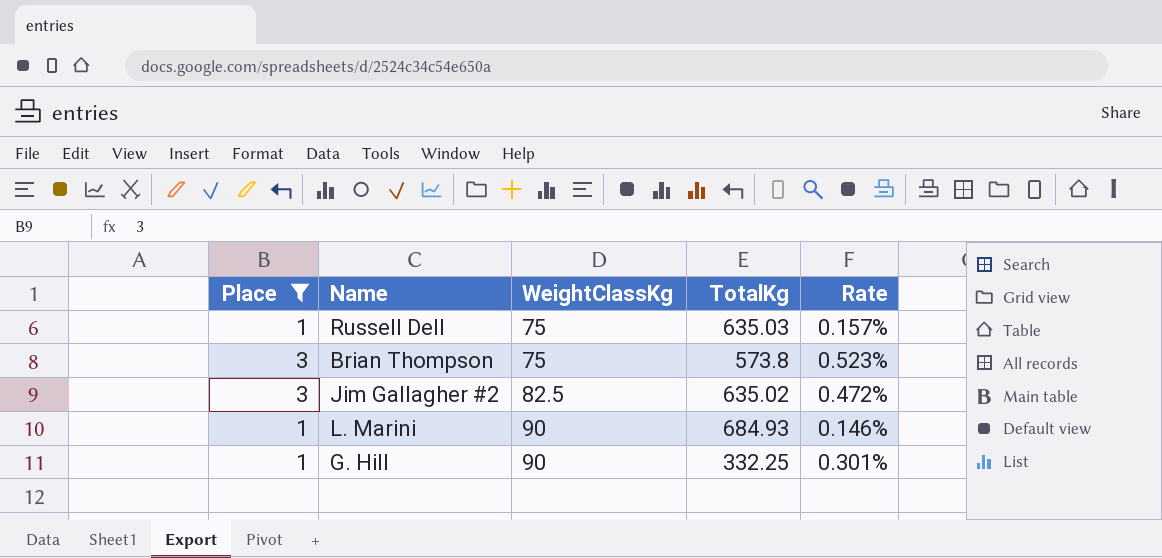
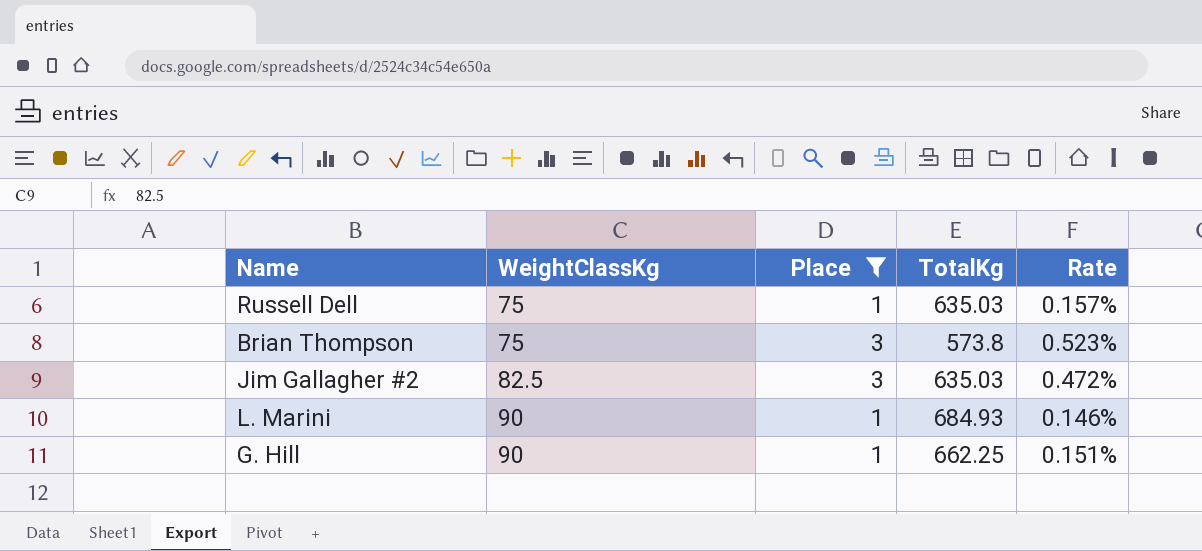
column Place | position: 1 -> 3
Jim Gallagher #2 | TotalKg: 635.02 -> 635.03
G. Hill | TotalKg: 332.25 -> 662.25
G. Hill | Rate: 0.301% -> 0.151%

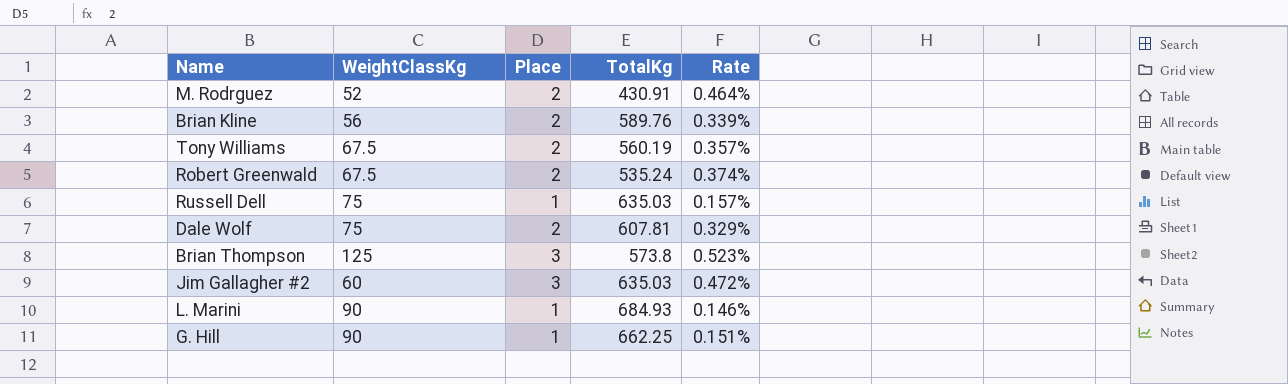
filter: Place != 2 -> none
Brian Thompson | WeightClassKg: 75 -> 125
Jim Gallagher #2 | WeightClassKg: 82.5 -> 60

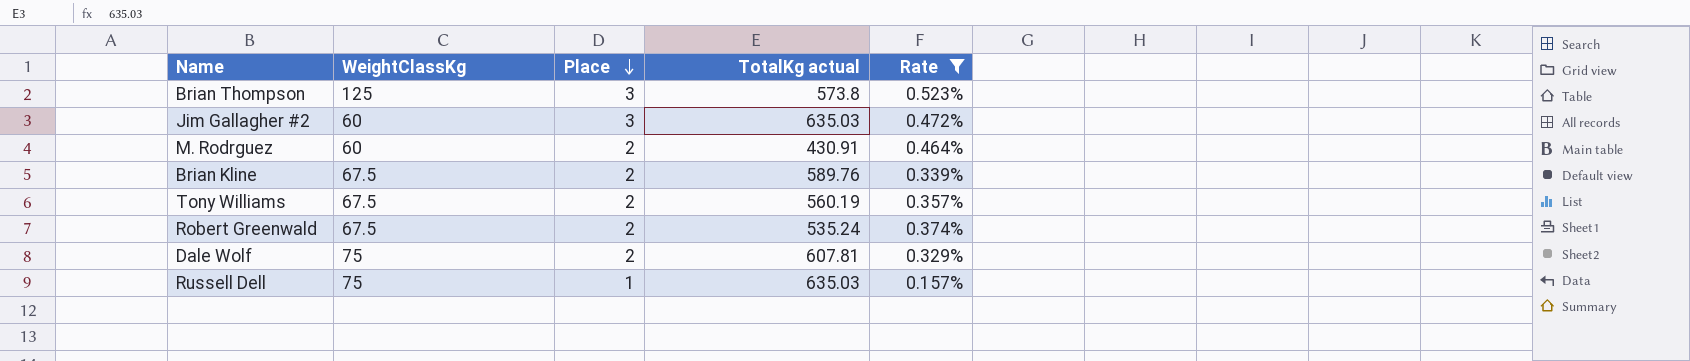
filter: none -> Rate >= 0.157%
row order: none -> Place descending
column name: TotalKg -> TotalKg actual
M. Rodrguez | WeightClassKg: 52 -> 60
Brian Kline | WeightClassKg: 56 -> 67.5

